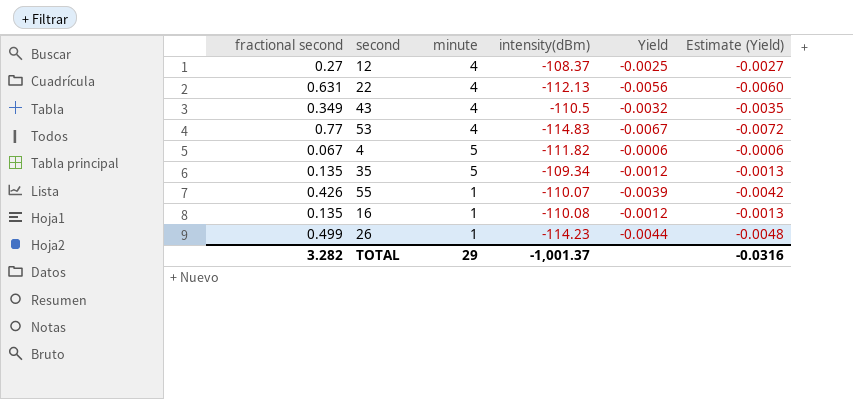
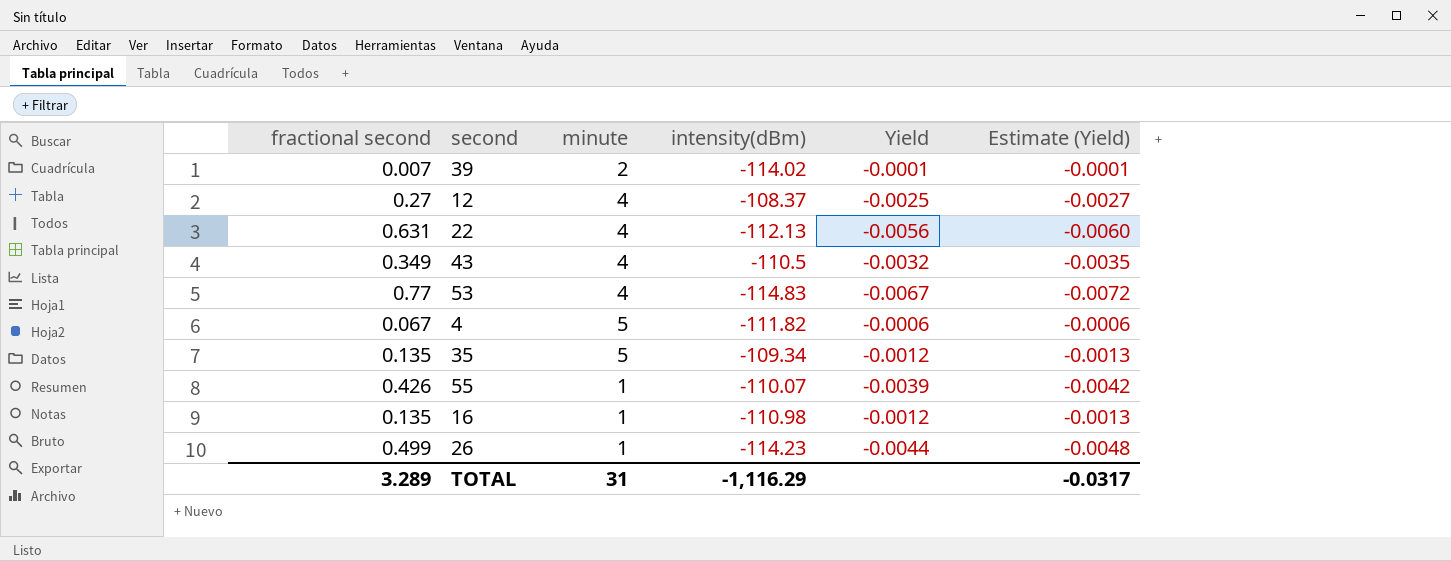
row 39: none -> 0.007 | 2 | -114.02 | -0.0001 | -0.0001
16 | intensity(dBm): -110.08 -> -110.98
TOTAL | fractional second: 3.282 -> 3.289
TOTAL | minute: 29 -> 31
TOTAL | intensity(dBm): -1,001.37 -> -1,116.29
TOTAL | Estimate (Yield): -0.0316 -> -0.0317

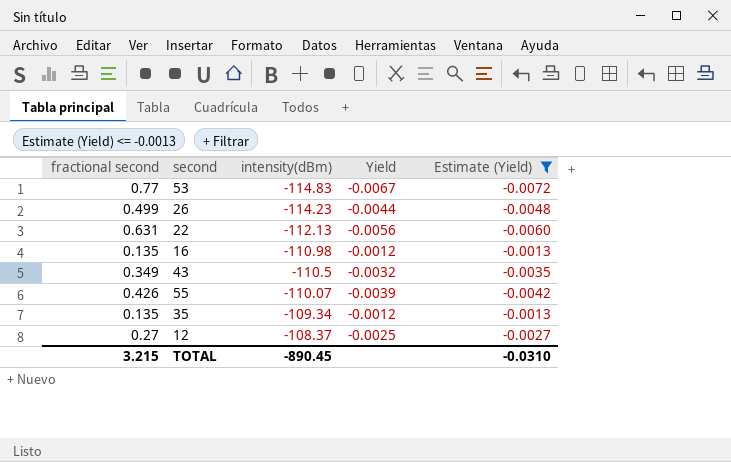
filter: none -> Estimate (Yield) <= -0.0013
row order: none -> intensity(dBm) ascending
column minute | position: 3 -> none
TOTAL | fractional second: 3.289 -> 3.215
TOTAL | intensity(dBm): -1,116.29 -> -890.45
TOTAL | Estimate (Yield): -0.0317 -> -0.0310

